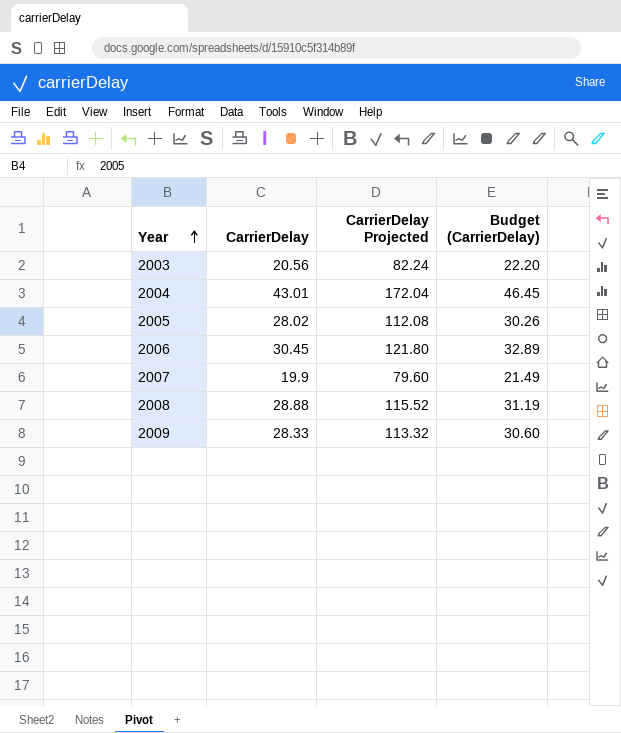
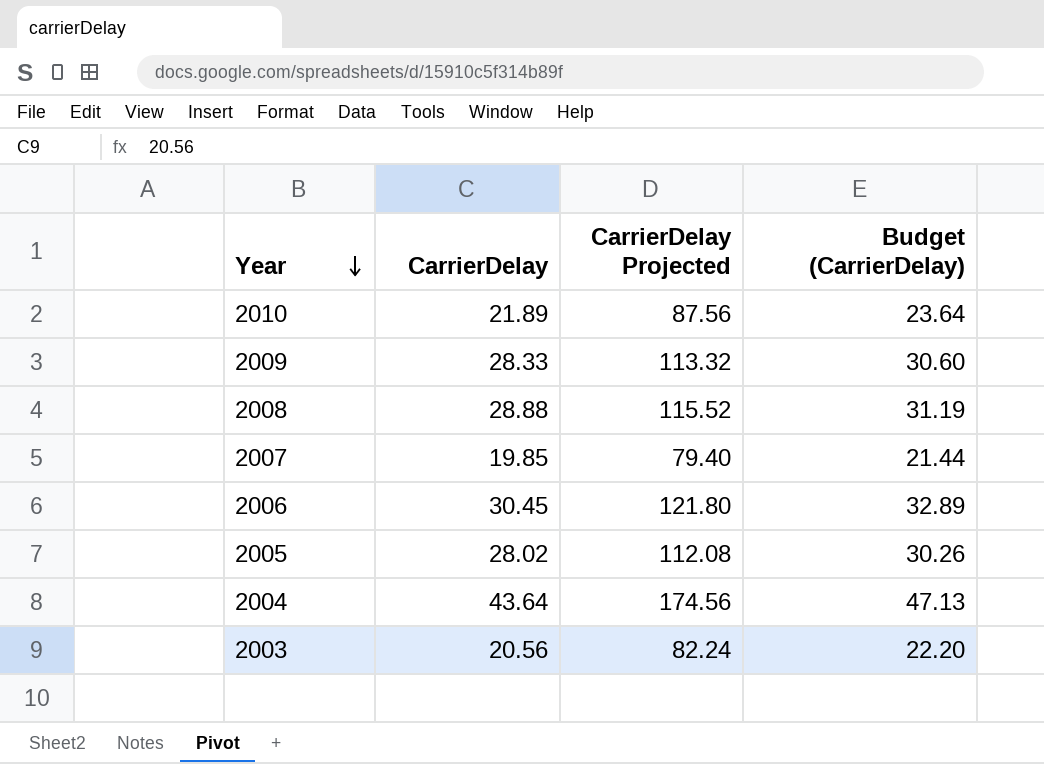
row order: Year ascending -> Year descending
row 2010: none -> 21.89 | 87.56 | 23.64
2007 | CarrierDelay: 19.9 -> 19.85
2007 | CarrierDelay Projected: 79.60 -> 79.40
2007 | Budget (CarrierDelay): 21.49 -> 21.44
2004 | CarrierDelay: 43.01 -> 43.64
2004 | CarrierDelay Projected: 172.04 -> 174.56
2004 | Budget (CarrierDelay): 46.45 -> 47.13

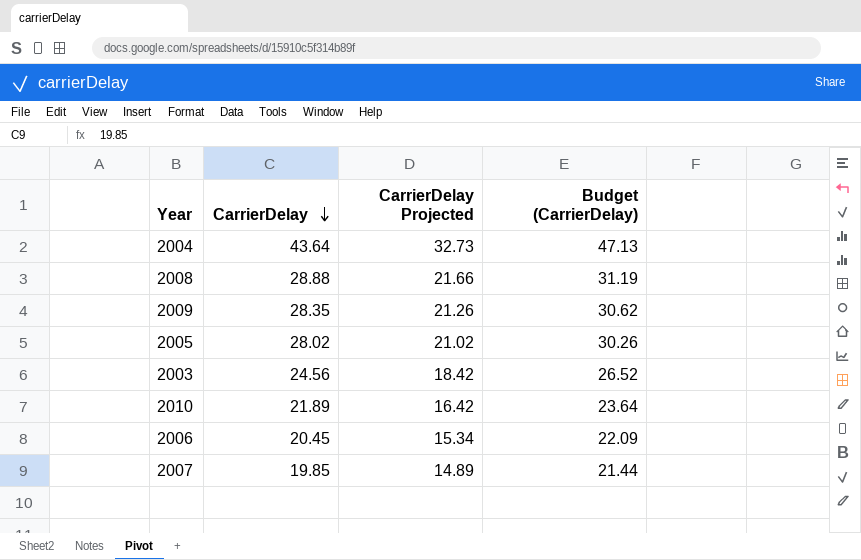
row order: Year descending -> CarrierDelay descending
column CarrierDelay Projected | formula: [CarrierDelay] * 4 -> [CarrierDelay] * 0.75
2009 | CarrierDelay: 28.33 -> 28.35
2009 | Budget (CarrierDelay): 30.60 -> 30.62
2003 | CarrierDelay: 20.56 -> 24.56
2003 | Budget (CarrierDelay): 22.20 -> 26.52
2006 | CarrierDelay: 30.45 -> 20.45
2006 | Budget (CarrierDelay): 32.89 -> 22.09

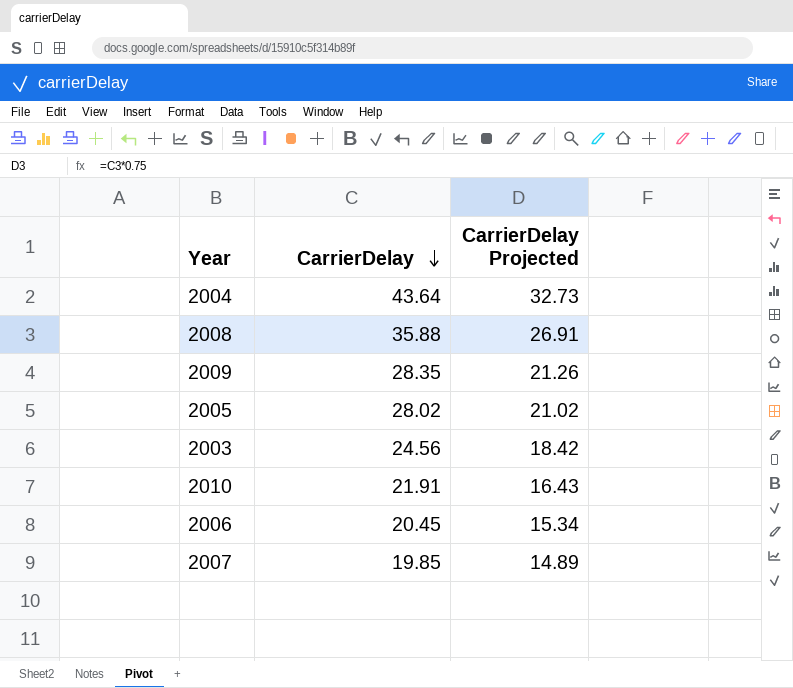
column Budget (CarrierDelay) | formula: [CarrierDelay] * 1.08 -> none
2008 | CarrierDelay: 28.88 -> 35.88
2008 | CarrierDelay Projected: 21.66 -> 26.91
2010 | CarrierDelay: 21.89 -> 21.91
2010 | CarrierDelay Projected: 16.42 -> 16.43

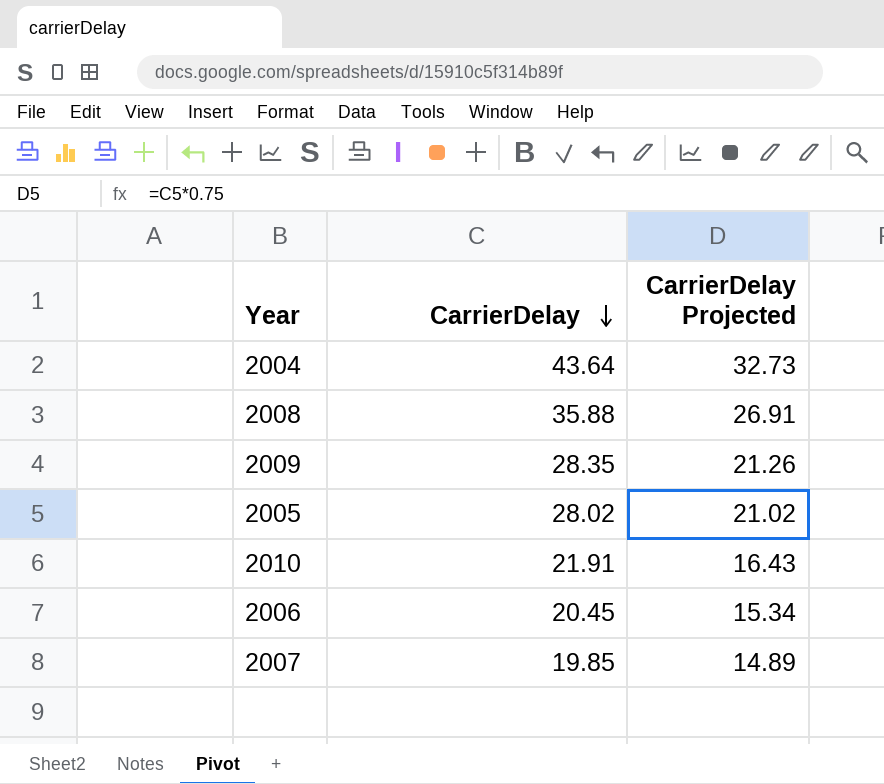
row 2003: 24.56 | 18.42 -> none

